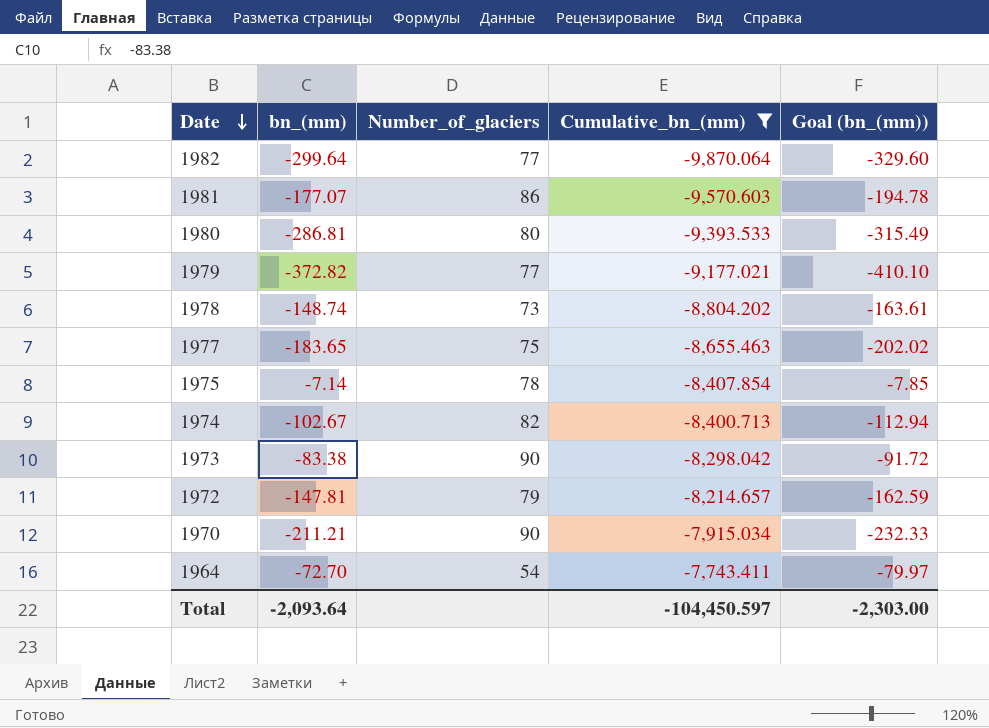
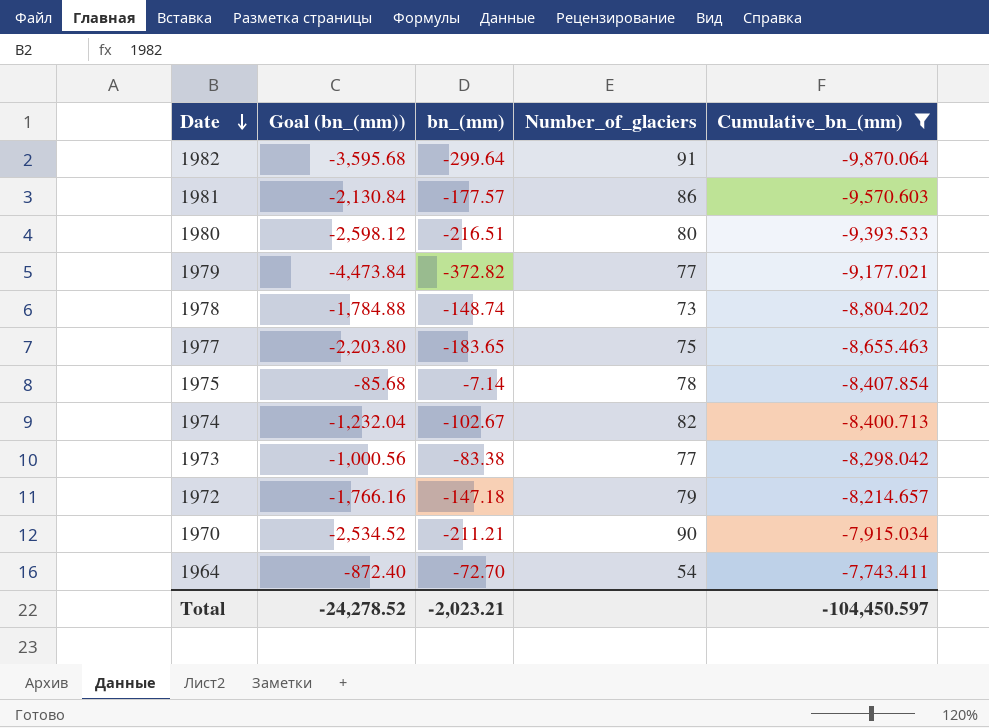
column Goal (bn_(mm)) | formula: [bn_(mm)] * 1.1 -> [bn_(mm)] * 12
column Goal (bn_(mm)) | position: 5 -> 2
1982 | Number_of_glaciers: 77 -> 91
1981 | bn_(mm): -177.07 -> -177.57
1980 | bn_(mm): -286.81 -> -216.51
1973 | Number_of_glaciers: 90 -> 77
1972 | bn_(mm): -147.81 -> -147.18
Total | Goal (bn_(mm)): -2,303.00 -> -24,278.52
Total | bn_(mm): -2,093.64 -> -2,023.21

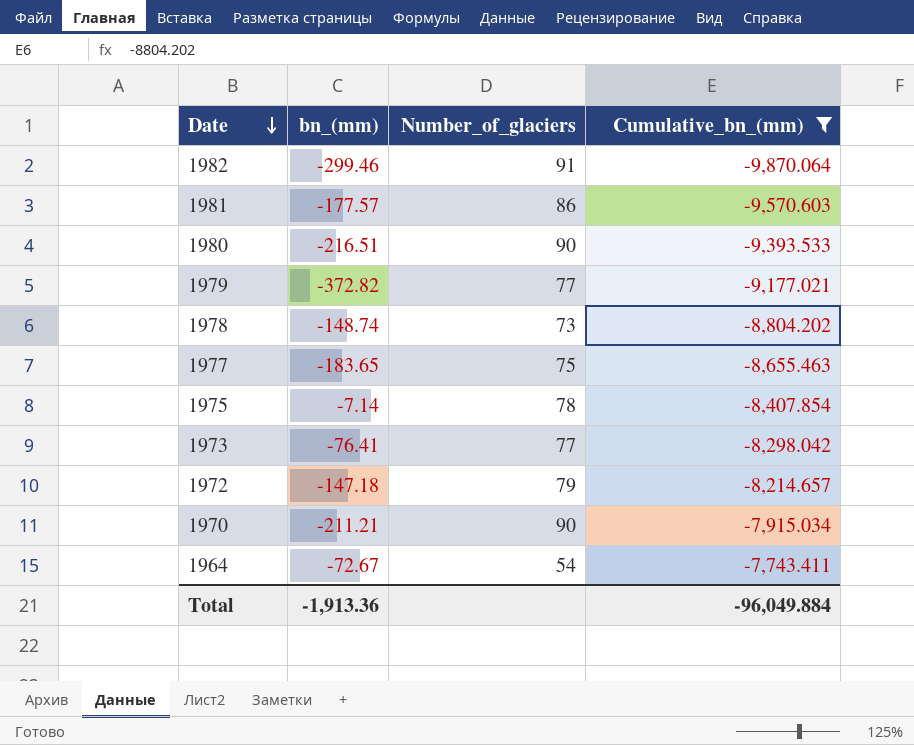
column Goal (bn_(mm)) | formula: [bn_(mm)] * 12 -> none
row 1974: -1,232.04 | -102.67 | 82 | -8,400.713 -> none
1982 | bn_(mm): -299.64 -> -299.46
1980 | Number_of_glaciers: 80 -> 90
1973 | bn_(mm): -83.38 -> -76.41
1964 | bn_(mm): -72.70 -> -72.67
Total | bn_(mm): -2,023.21 -> -1,913.36
Total | Cumulative_bn_(mm): -104,450.597 -> -96,049.884

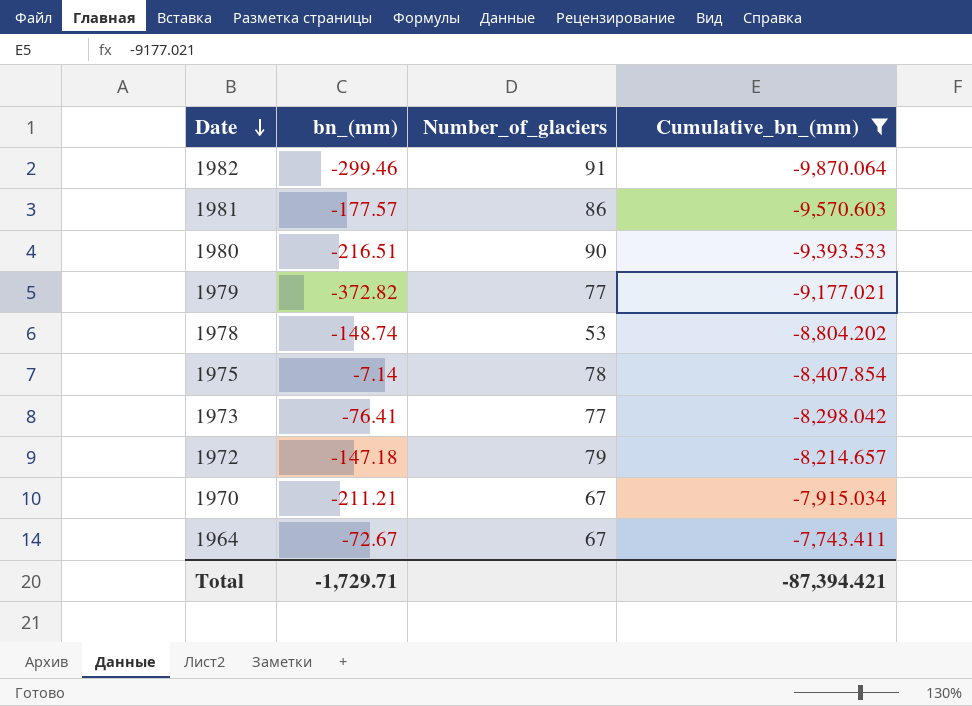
row 1977: -183.65 | 75 | -8,655.463 -> none
1978 | Number_of_glaciers: 73 -> 53
1970 | Number_of_glaciers: 90 -> 67
1964 | Number_of_glaciers: 54 -> 67
Total | bn_(mm): -1,913.36 -> -1,729.71
Total | Cumulative_bn_(mm): -96,049.884 -> -87,394.421

